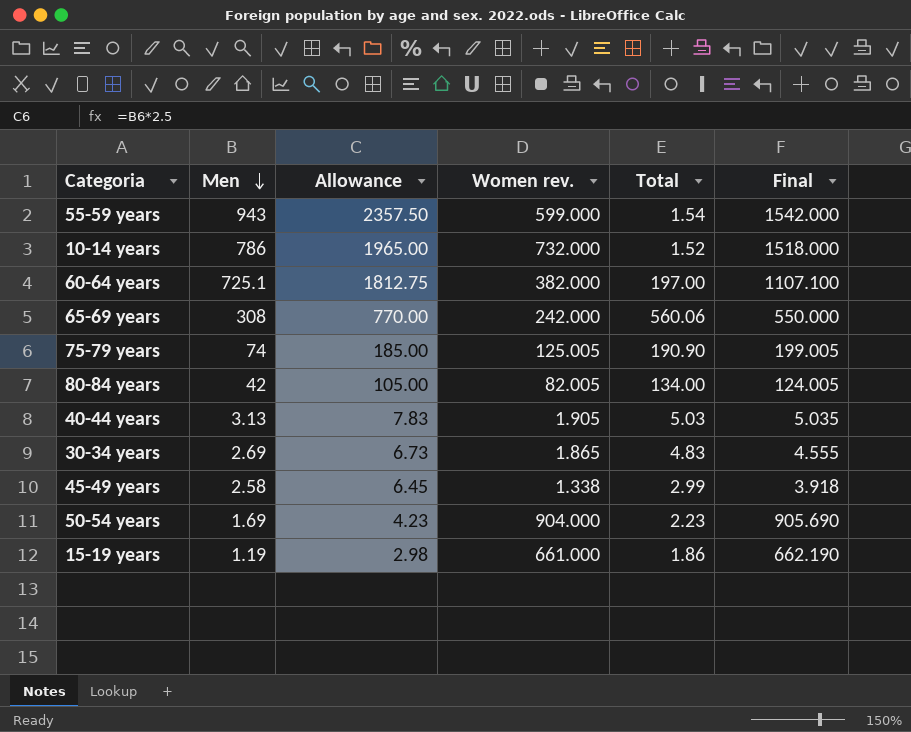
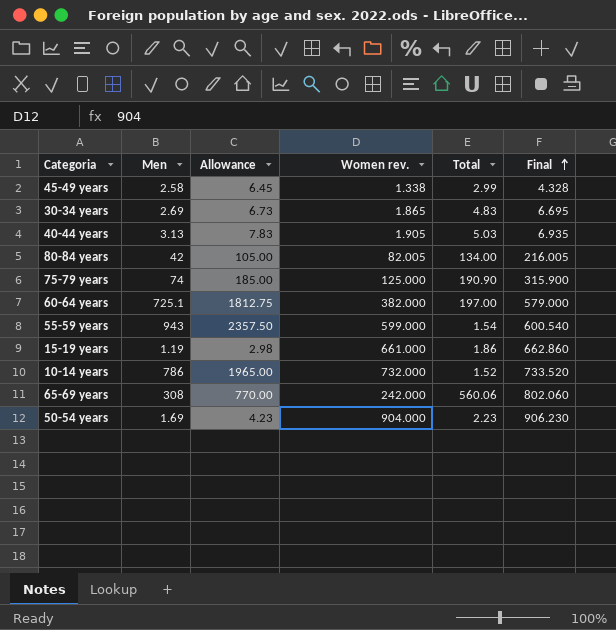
row order: Men descending -> Final ascending
column Final | formula: [Men] + [Women rev.] -> [Women rev.] + [Total]
75-79 years | Women rev.: 125.005 -> 125.000

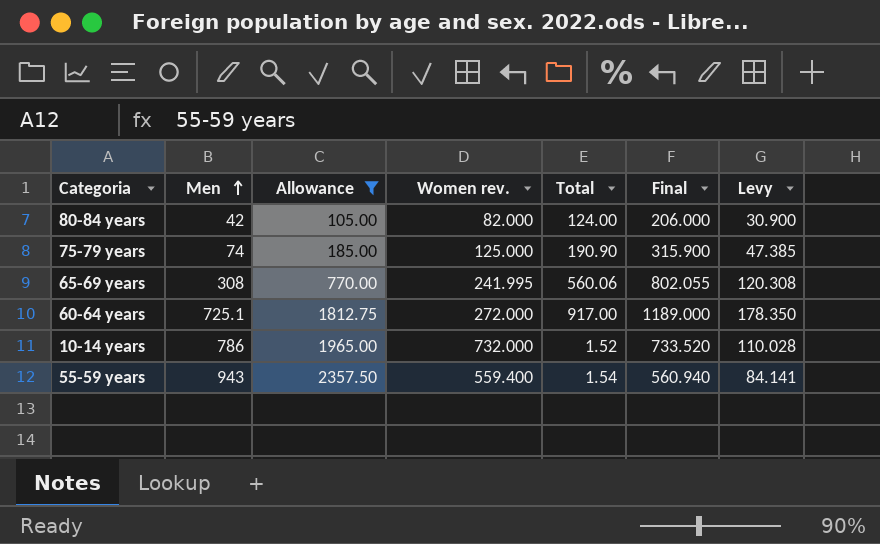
filter: none -> Allowance >= 105.00
row order: Final ascending -> Men ascending
column Levy | formula: none -> [Final] * 0.15
80-84 years | Women rev.: 82.005 -> 82.000
80-84 years | Total: 134.00 -> 124.00
80-84 years | Final: 216.005 -> 206.000
65-69 years | Women rev.: 242.000 -> 241.995
65-69 years | Final: 802.060 -> 802.055
60-64 years | Women rev.: 382.000 -> 272.000
60-64 years | Total: 197.00 -> 917.00
60-64 years | Final: 579.000 -> 1189.000
55-59 years | Women rev.: 599.000 -> 559.400
55-59 years | Final: 600.540 -> 560.940

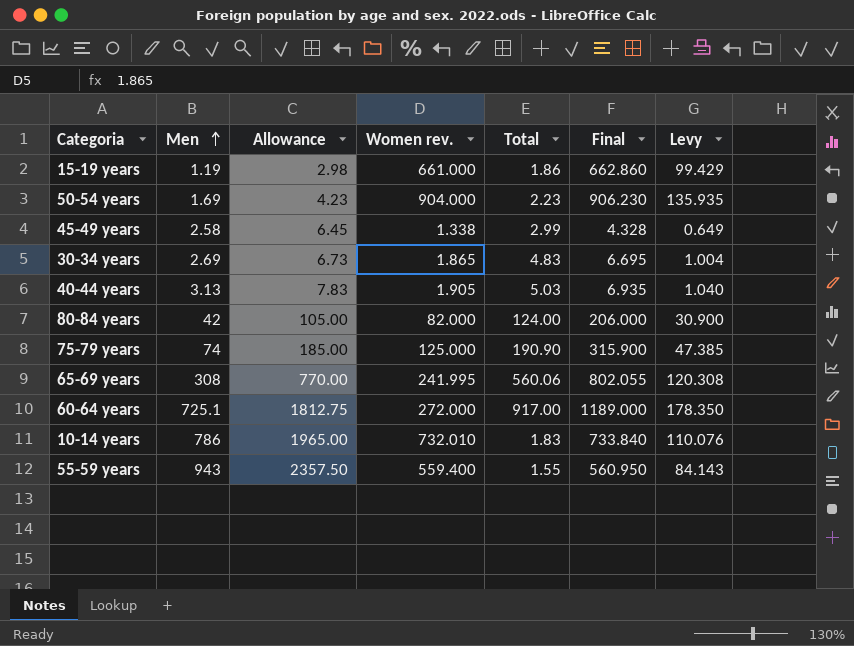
filter: Allowance >= 105.00 -> none
10-14 years | Women rev.: 732.000 -> 732.010
10-14 years | Total: 1.52 -> 1.83
10-14 years | Final: 733.520 -> 733.840
10-14 years | Levy: 110.028 -> 110.076
55-59 years | Total: 1.54 -> 1.55
55-59 years | Final: 560.940 -> 560.950
55-59 years | Levy: 84.141 -> 84.143

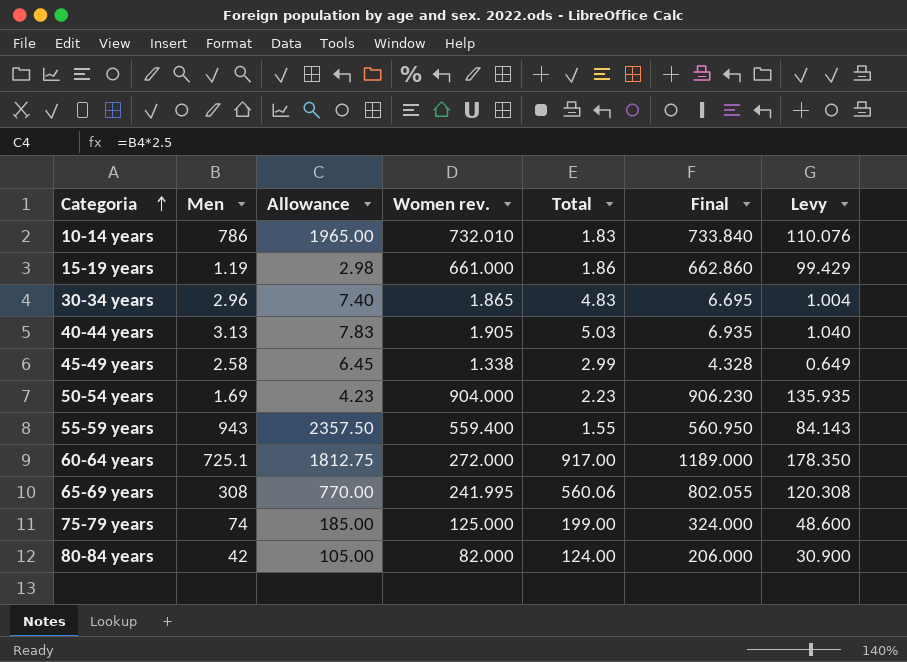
row order: Men ascending -> Categoria ascending
30-34 years | Men: 2.69 -> 2.96
30-34 years | Allowance: 6.73 -> 7.40
75-79 years | Total: 190.90 -> 199.00
75-79 years | Final: 315.900 -> 324.000
75-79 years | Levy: 47.385 -> 48.600

